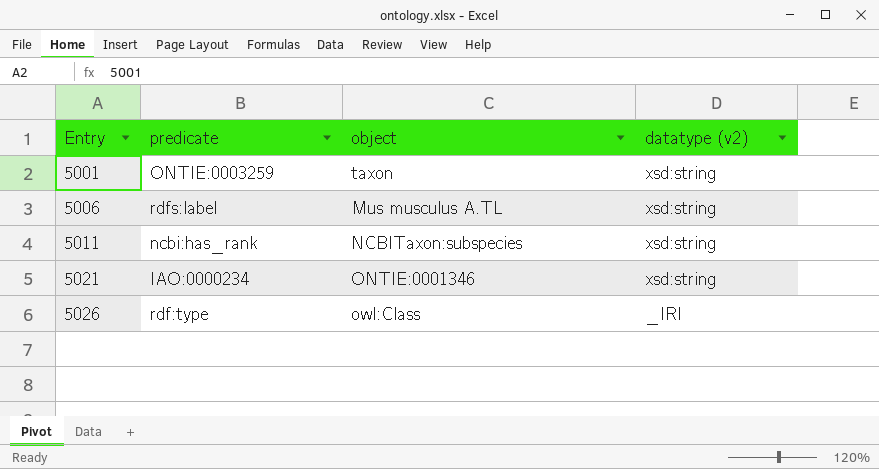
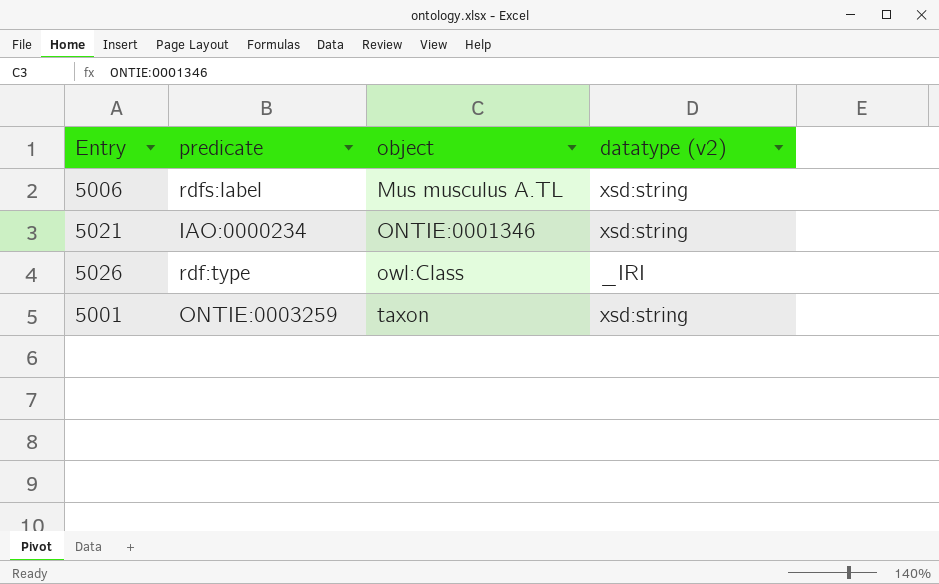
row order: Entry ascending -> object ascending
row 5011: ncbi:has_rank | NCBITaxon:subspecies | xsd:string -> none

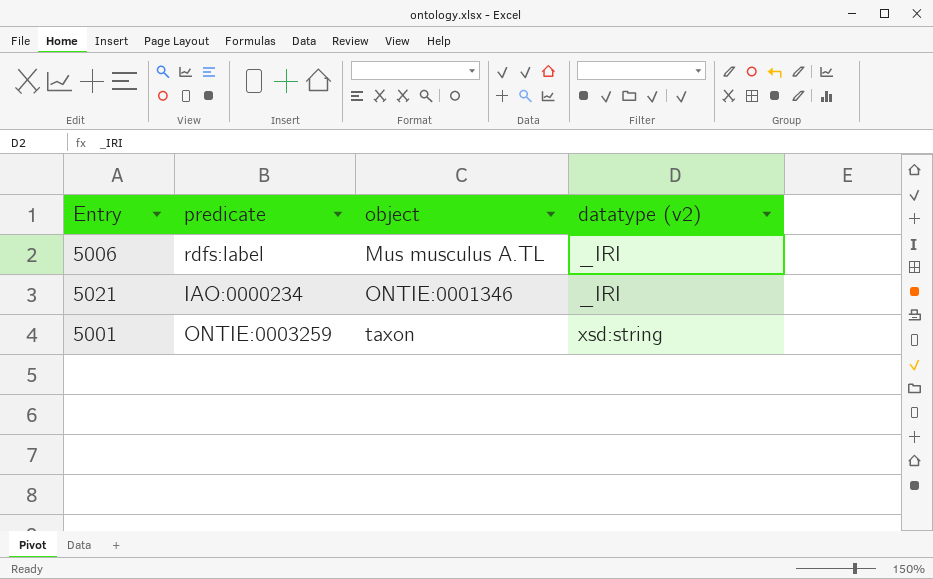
row 5026: rdf:type | owl:Class | _IRI -> none
5006 | datatype (v2): xsd:string -> _IRI
5021 | datatype (v2): xsd:string -> _IRI

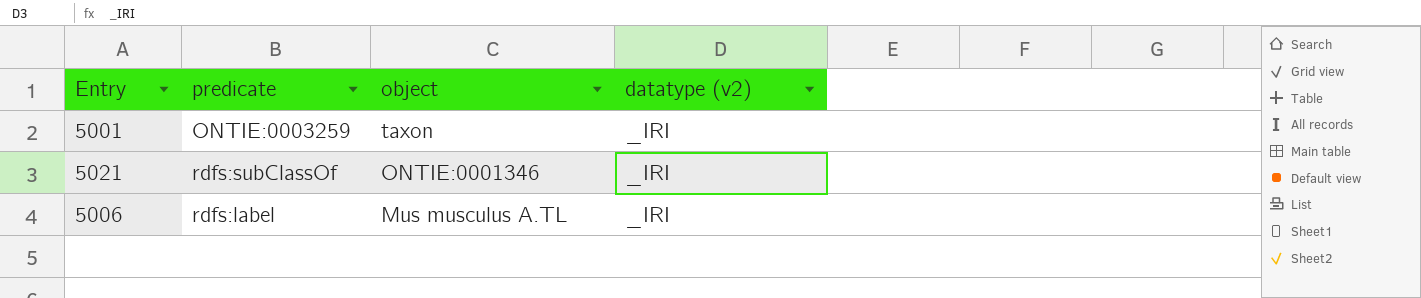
row order: object ascending -> object descending
5001 | datatype (v2): xsd:string -> _IRI
5021 | predicate: IAO:0000234 -> rdfs:subClassOf

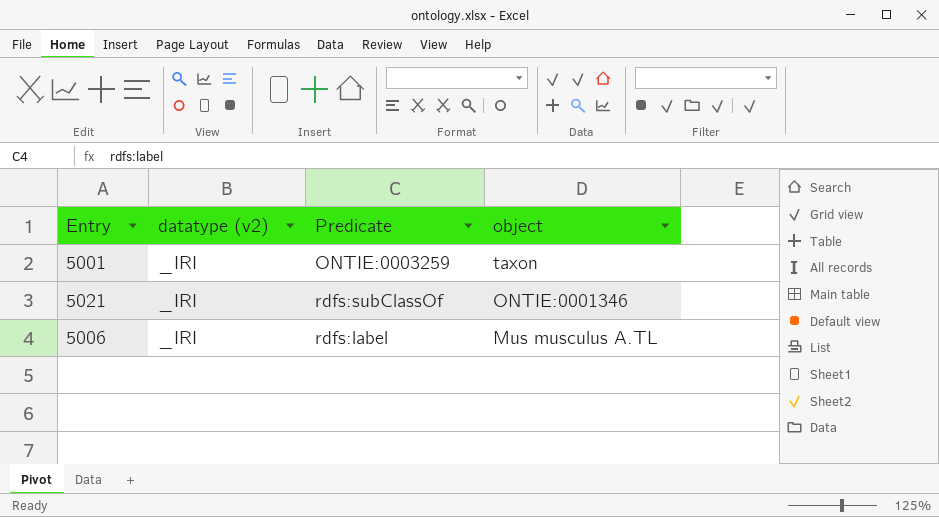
column datatype (v2) | position: 4 -> 2
column name: predicate -> Predicate

